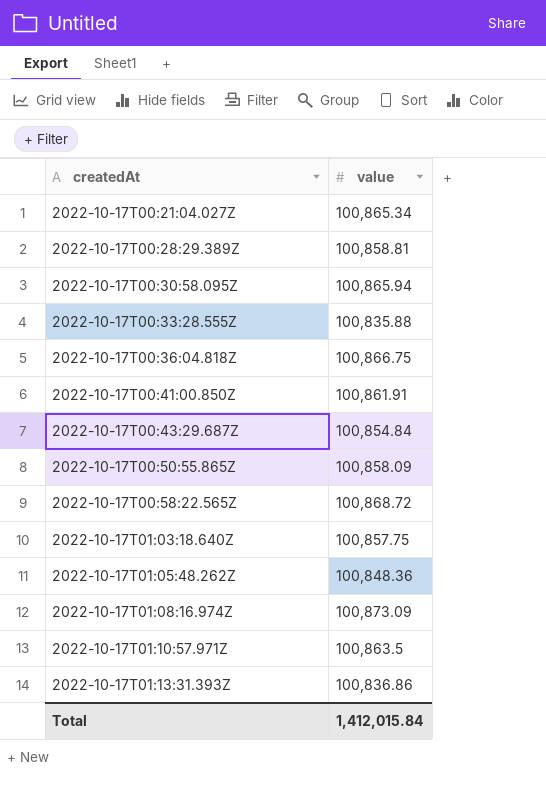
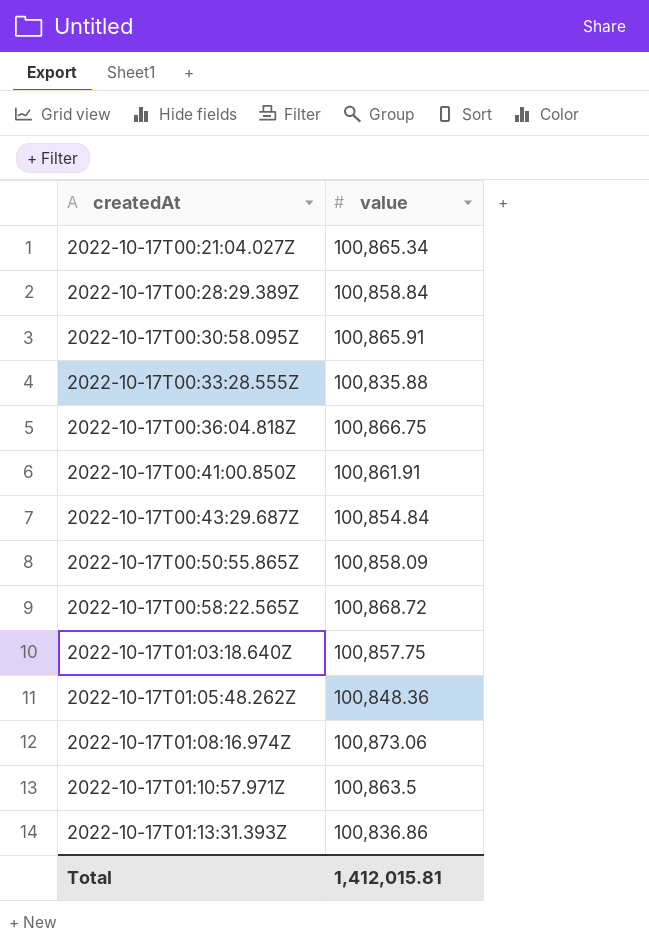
2022-10-17T00:28:29.389Z | value: 100,858.81 -> 100,858.84
2022-10-17T00:30:58.095Z | value: 100,865.94 -> 100,865.91
2022-10-17T01:08:16.974Z | value: 100,873.09 -> 100,873.06
Total | value: 1,412,015.84 -> 1,412,015.81

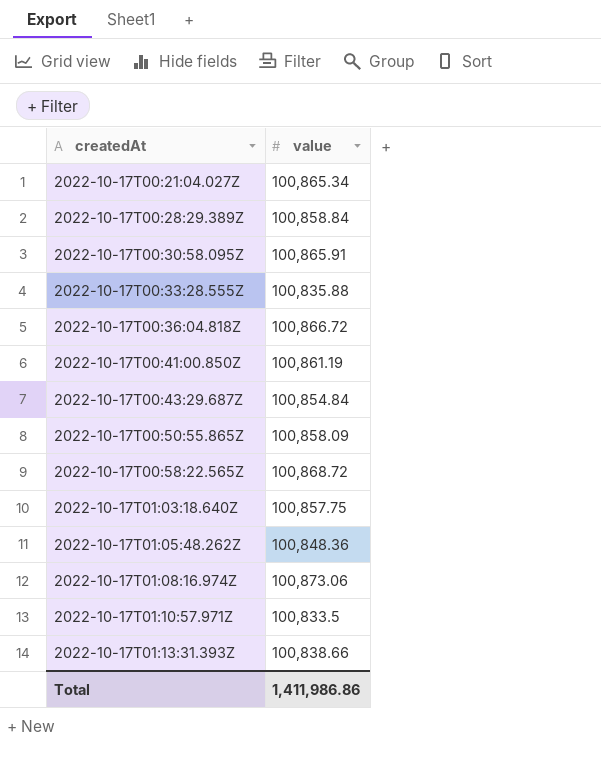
2022-10-17T00:36:04.818Z | value: 100,866.75 -> 100,866.72
2022-10-17T00:41:00.850Z | value: 100,861.91 -> 100,861.19
2022-10-17T01:10:57.971Z | value: 100,863.5 -> 100,833.5
2022-10-17T01:13:31.393Z | value: 100,836.86 -> 100,838.66
Total | value: 1,412,015.81 -> 1,411,986.86

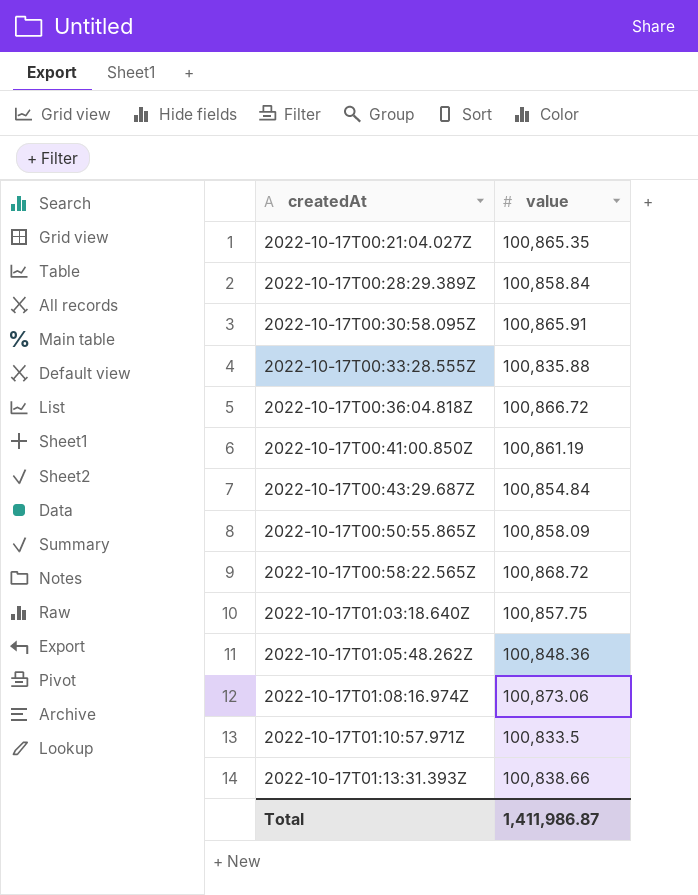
2022-10-17T00:21:04.027Z | value: 100,865.34 -> 100,865.35
Total | value: 1,411,986.86 -> 1,411,986.87

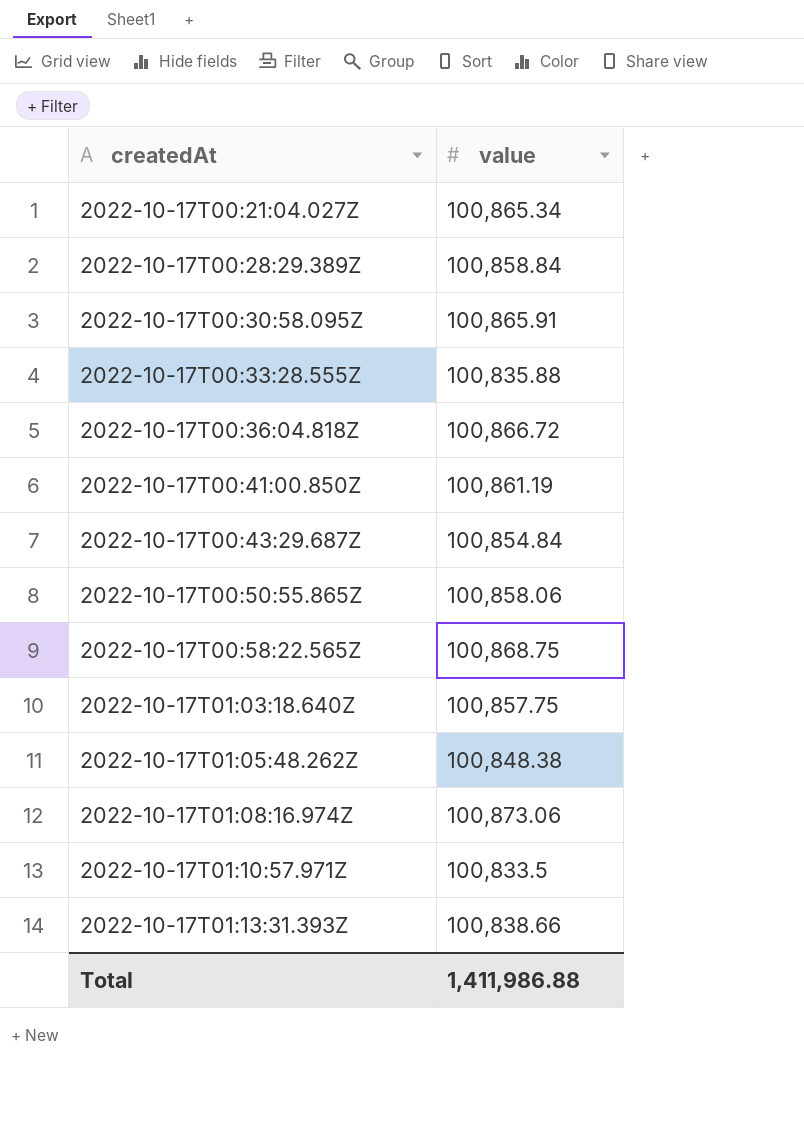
2022-10-17T00:21:04.027Z | value: 100,865.35 -> 100,865.34
2022-10-17T00:50:55.865Z | value: 100,858.09 -> 100,858.06
2022-10-17T00:58:22.565Z | value: 100,868.72 -> 100,868.75
2022-10-17T01:05:48.262Z | value: 100,848.36 -> 100,848.38
Total | value: 1,411,986.87 -> 1,411,986.88

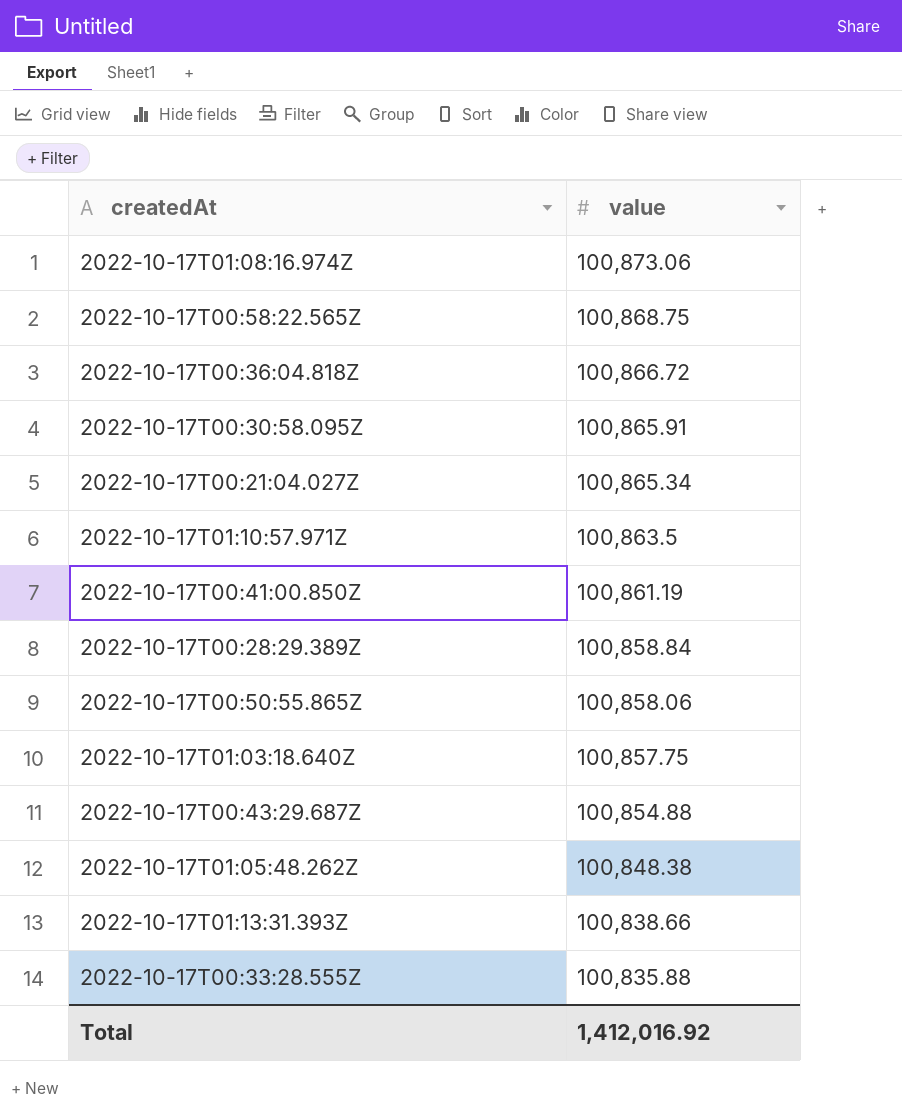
row order: createdAt ascending -> value descending
2022-10-17T01:10:57.971Z | value: 100,833.5 -> 100,863.5
2022-10-17T00:43:29.687Z | value: 100,854.84 -> 100,854.88
Total | value: 1,411,986.88 -> 1,412,016.92

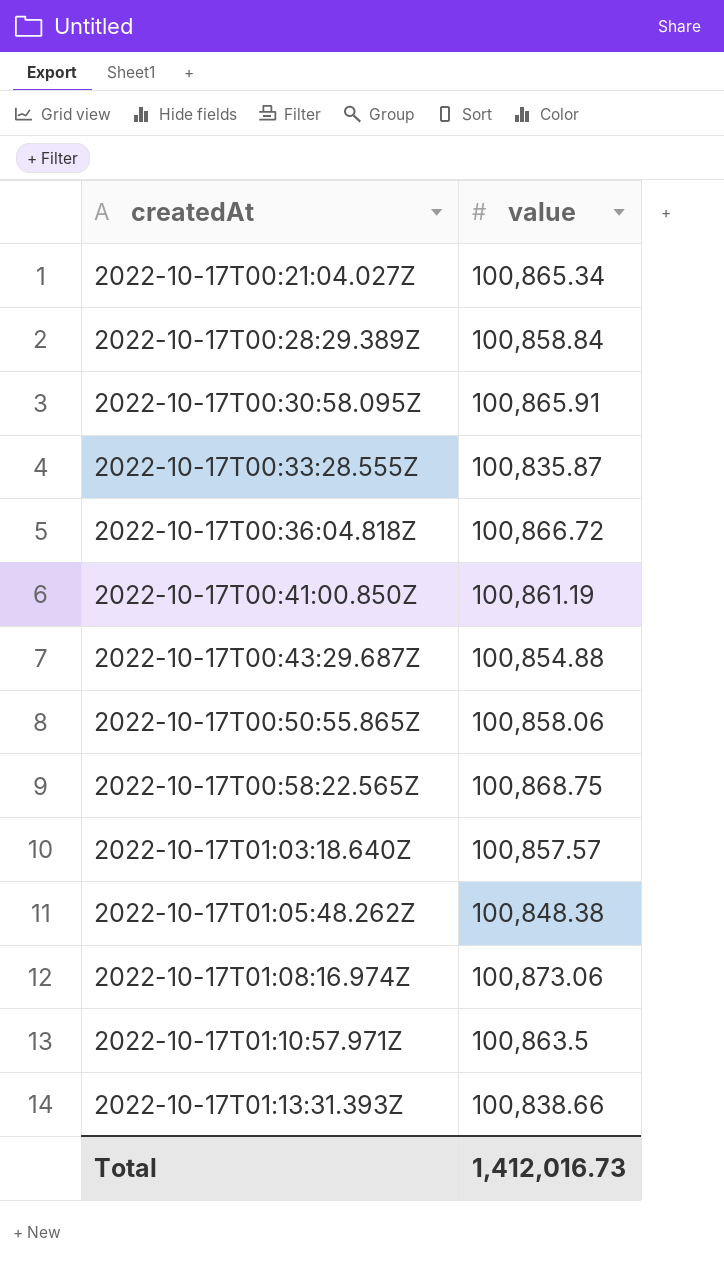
row order: value descending -> createdAt ascending
2022-10-17T00:33:28.555Z | value: 100,835.88 -> 100,835.87
2022-10-17T01:03:18.640Z | value: 100,857.75 -> 100,857.57
Total | value: 1,412,016.92 -> 1,412,016.73

